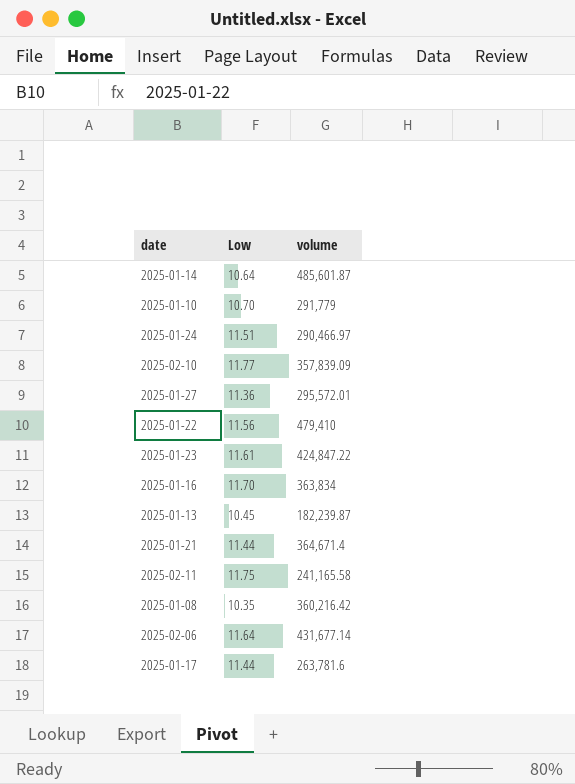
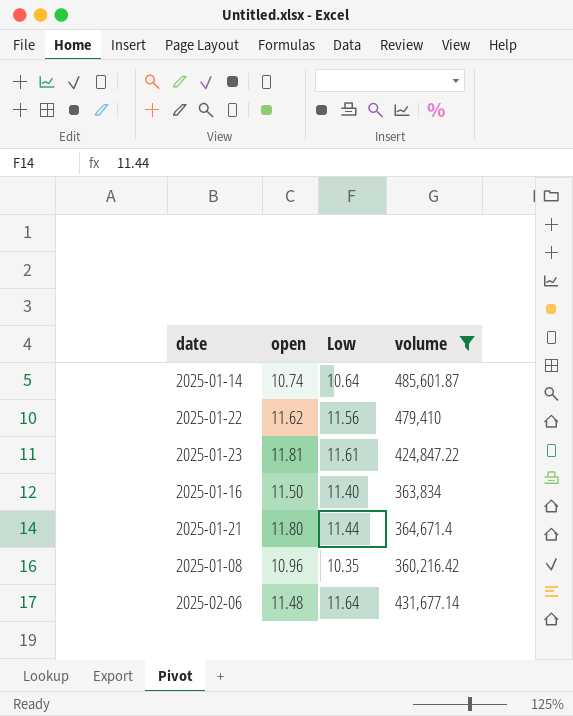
filter: none -> volume >= 360,216.42
column open | position: none -> 2
2025-01-16 | Low: 11.70 -> 11.40

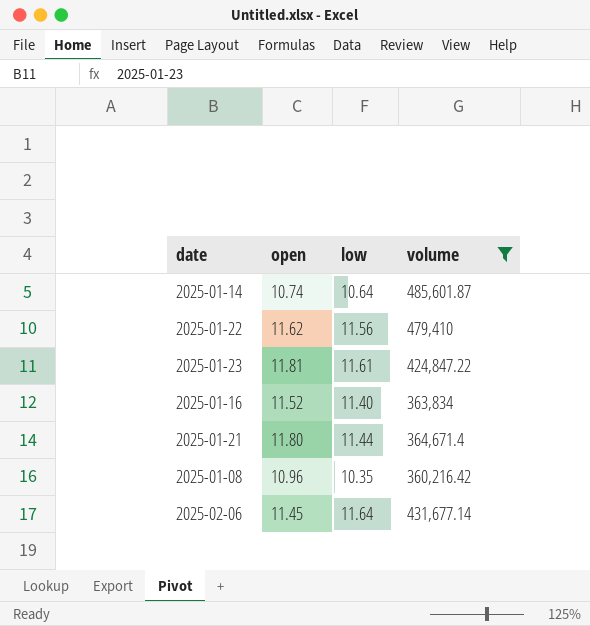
column name: Low -> low
2025-01-16 | open: 11.50 -> 11.52
2025-02-06 | open: 11.48 -> 11.45

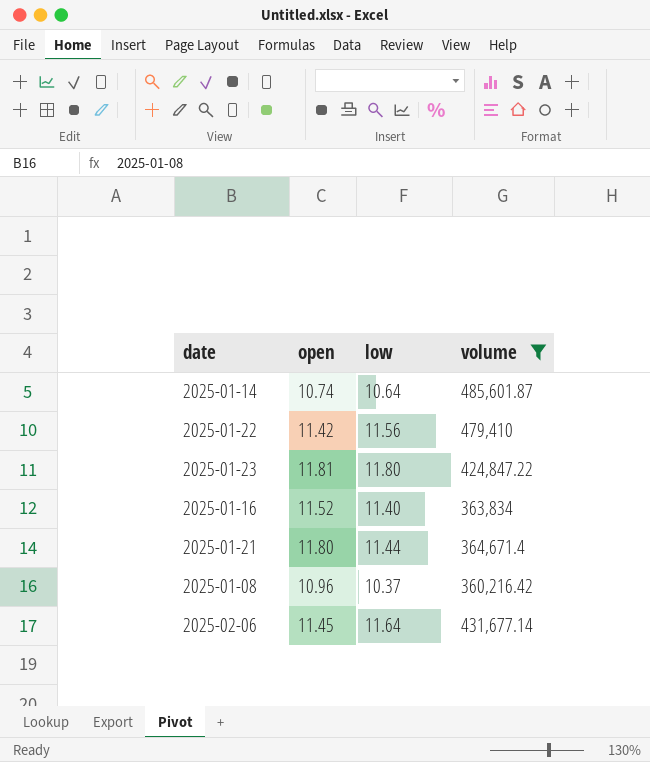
2025-01-22 | open: 11.62 -> 11.42
2025-01-23 | low: 11.61 -> 11.80
2025-01-08 | low: 10.35 -> 10.37

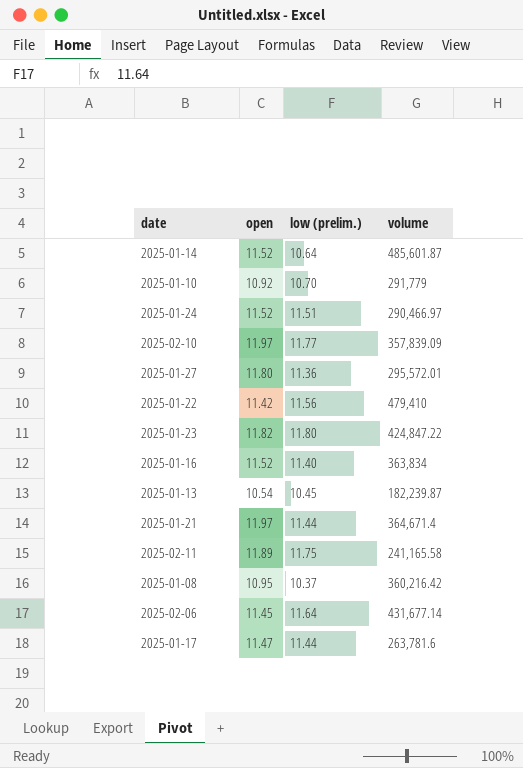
filter: volume >= 360,216.42 -> none
column name: low -> low (prelim.)
2025-01-14 | open: 10.74 -> 11.52
2025-01-23 | open: 11.81 -> 11.82
2025-01-21 | open: 11.80 -> 11.97
2025-01-08 | open: 10.96 -> 10.95

